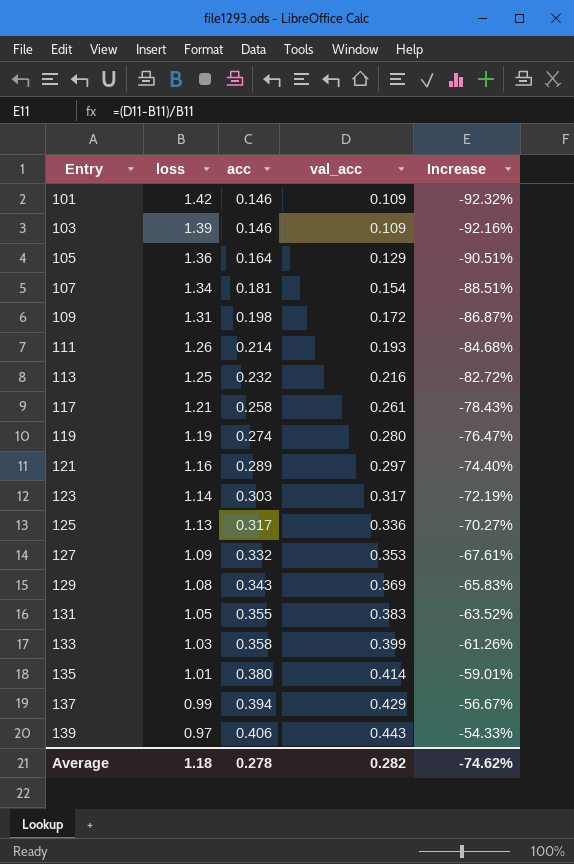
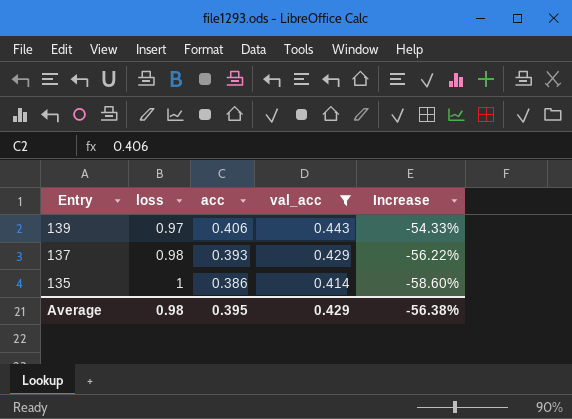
filter: none -> val_acc >= 0.414
row order: Entry ascending -> Entry descending
137 | loss: 0.99 -> 0.98
137 | acc: 0.394 -> 0.393
137 | Increase: -56.67% -> -56.22%
135 | loss: 1.01 -> 1
135 | acc: 0.380 -> 0.386
135 | Increase: -59.01% -> -58.60%
Average | loss: 1.18 -> 0.98
Average | acc: 0.278 -> 0.395
Average | val_acc: 0.282 -> 0.429
Average | Increase: -74.62% -> -56.38%

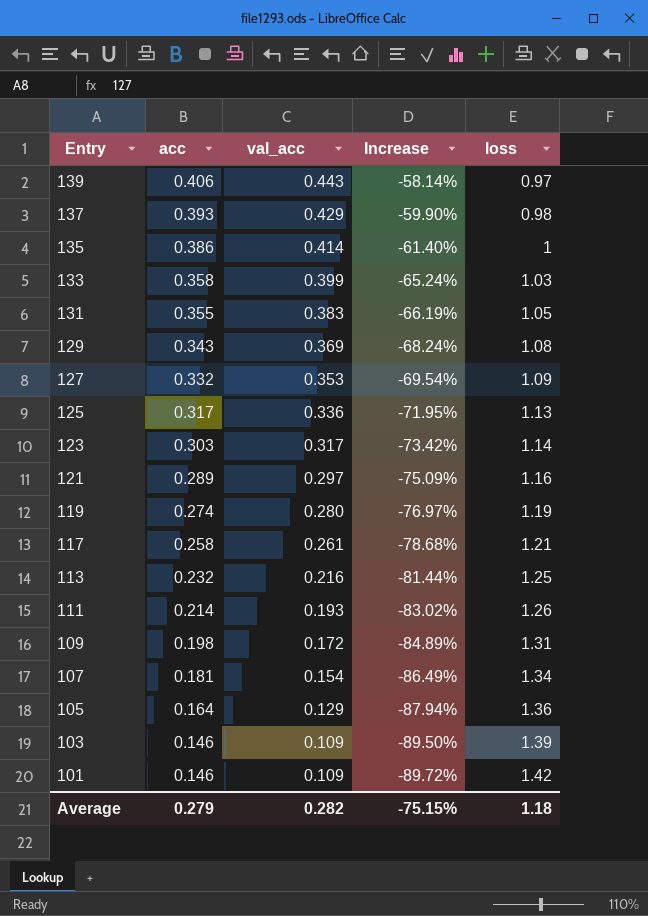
filter: val_acc >= 0.414 -> none
column Increase | formula: ([val_acc] - [loss]) / [loss] -> ([acc] - [loss]) / [loss]
column loss | position: 2 -> 5
Average | acc: 0.395 -> 0.279
Average | val_acc: 0.429 -> 0.282
Average | Increase: -56.38% -> -75.15%
Average | loss: 0.98 -> 1.18

